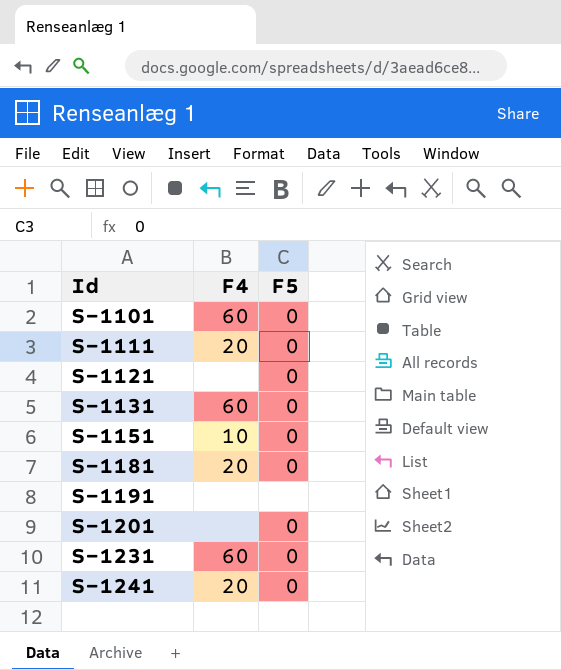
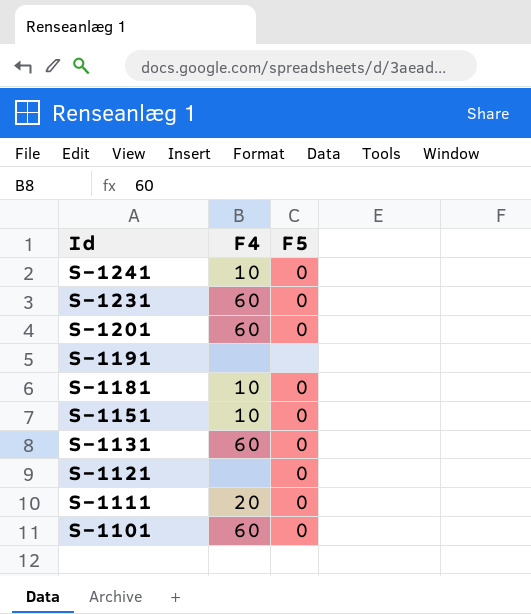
row order: Id ascending -> Id descending
S-1241 | F4: 20 -> 10
S-1201 | F4: none -> 60
S-1181 | F4: 20 -> 10

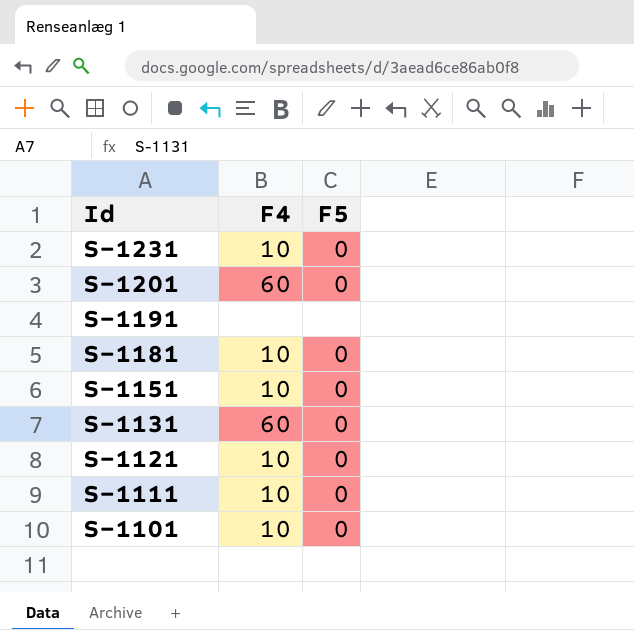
row S-1241: 10 | 0 -> none
S-1231 | F4: 60 -> 10
S-1121 | F4: none -> 10
S-1111 | F4: 20 -> 10
S-1101 | F4: 60 -> 10

